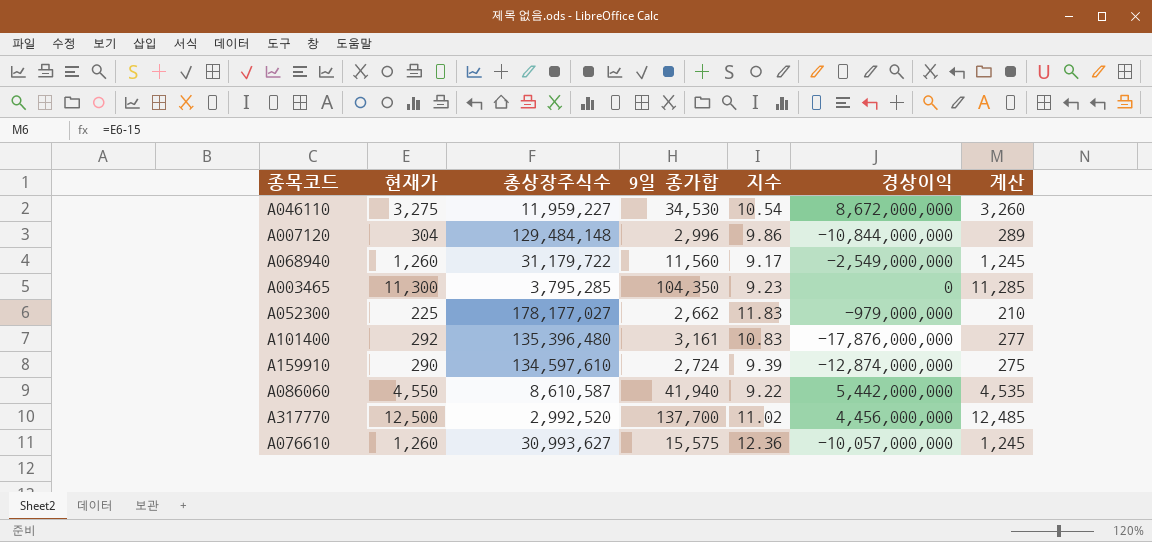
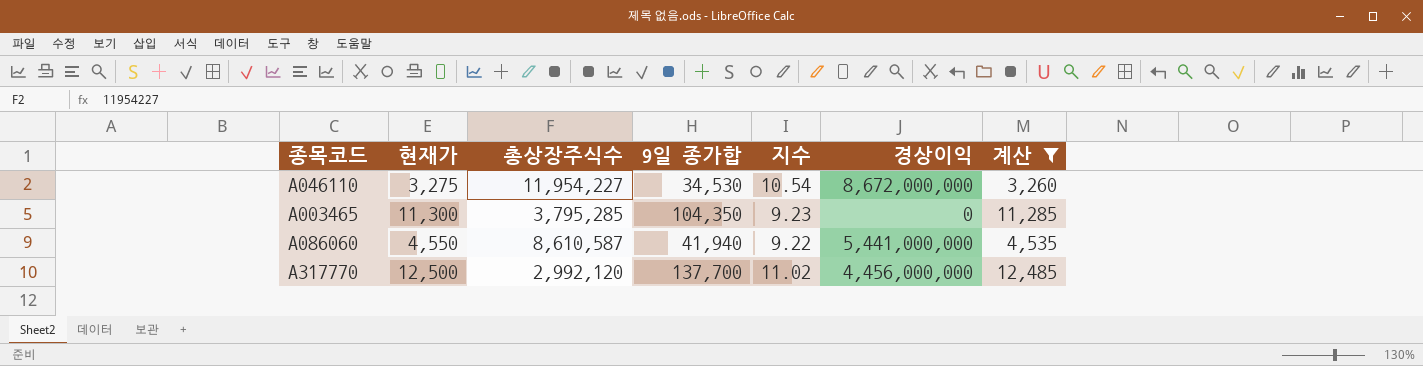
filter: none -> 계산 >= 3,260
A046110 | 총상장주식수: 11,959,227 -> 11,954,227
A086060 | 경상이익: 5,442,000,000 -> 5,441,000,000
A317770 | 총상장주식수: 2,992,520 -> 2,992,120

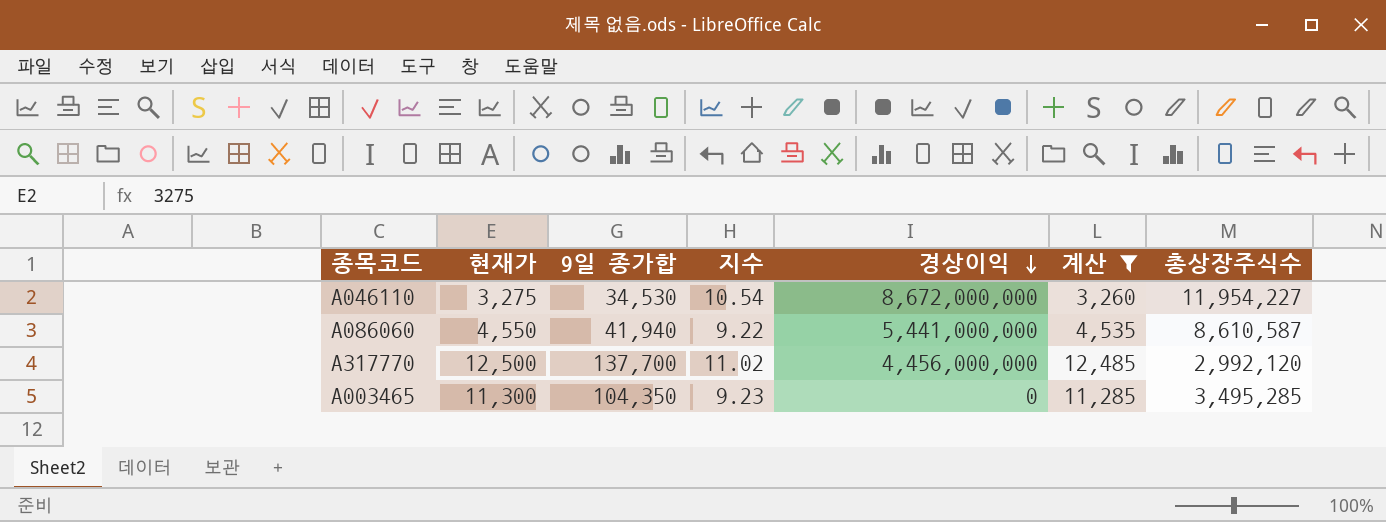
row order: none -> 경상이익 descending
column 총상장주식수 | position: 3 -> 7
A003465 | 총상장주식수: 3,795,285 -> 3,495,285

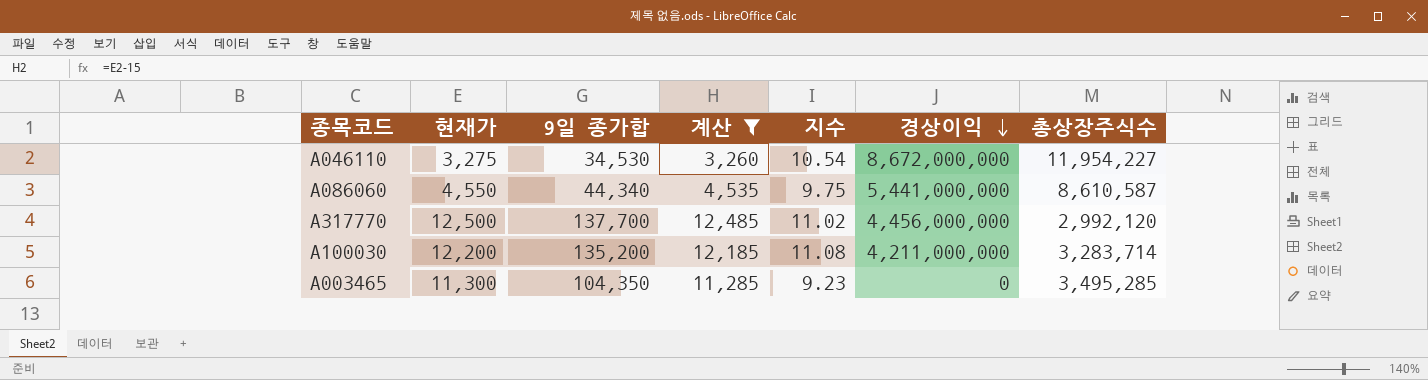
column 계산 | position: 6 -> 4
A086060 | 9일 종가합: 41,940 -> 44,340
A086060 | 지수: 9.22 -> 9.75
row A100030: none -> 12,200 | 135,200 | 12,185 | 11.08 | 4,211,000,000 | 3,283,714

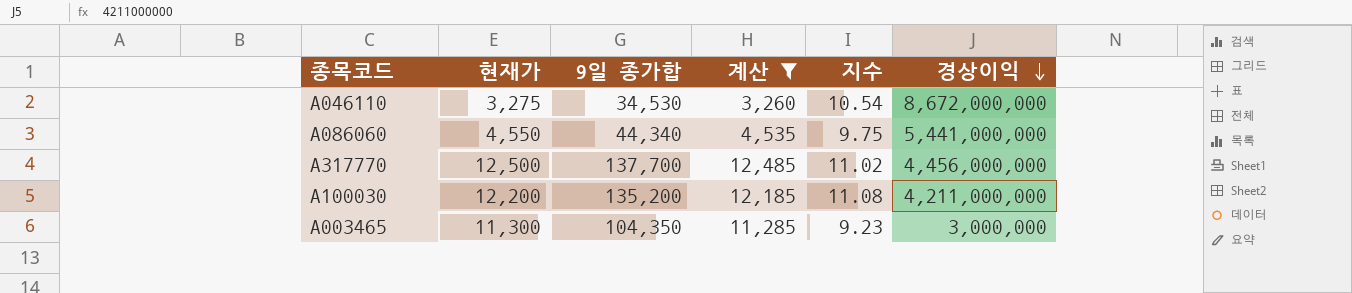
column 총상장주식수 | position: 7 -> none
A003465 | 경상이익: 0 -> 3,000,000

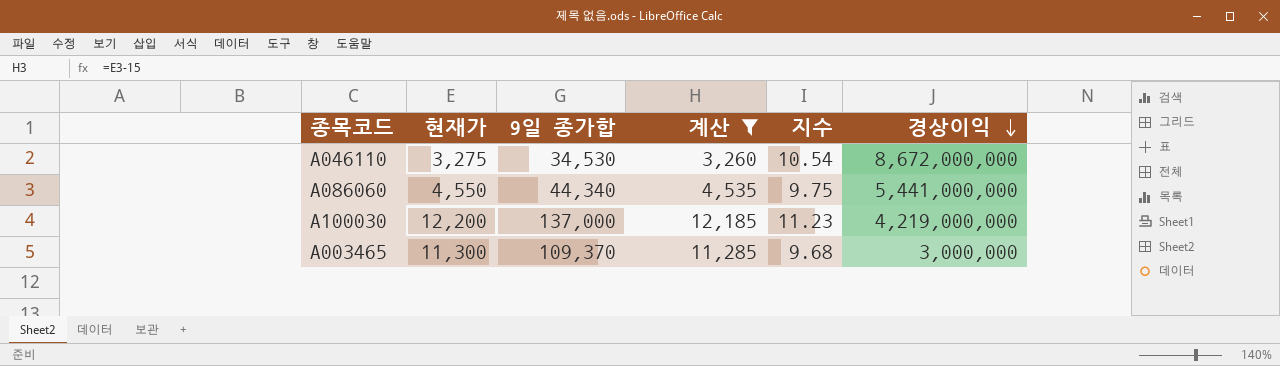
row A317770: 12,500 | 137,700 | 12,485 | 11.02 | 4,456,000,000 -> none
A100030 | 9일 종가합: 135,200 -> 137,000
A100030 | 지수: 11.08 -> 11.23
A100030 | 경상이익: 4,211,000,000 -> 4,219,000,000
A003465 | 9일 종가합: 104,350 -> 109,370
A003465 | 지수: 9.23 -> 9.68

